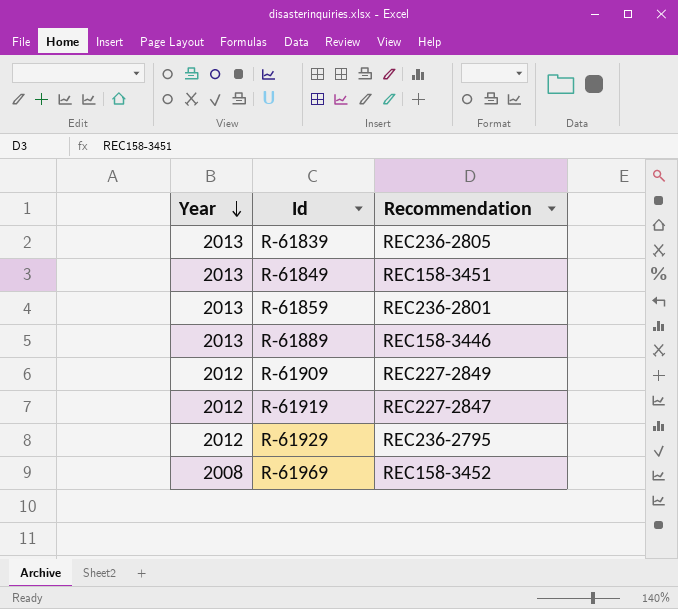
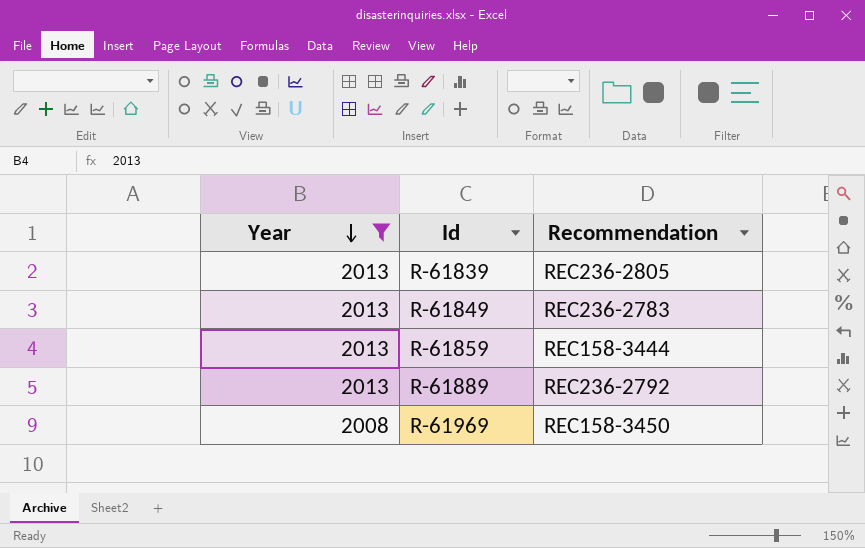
filter: none -> Year != 2012
R-61849 | Recommendation: REC158-3451 -> REC236-2783
R-61859 | Recommendation: REC236-2801 -> REC158-3444
R-61889 | Recommendation: REC158-3446 -> REC236-2792
R-61969 | Recommendation: REC158-3452 -> REC158-3450

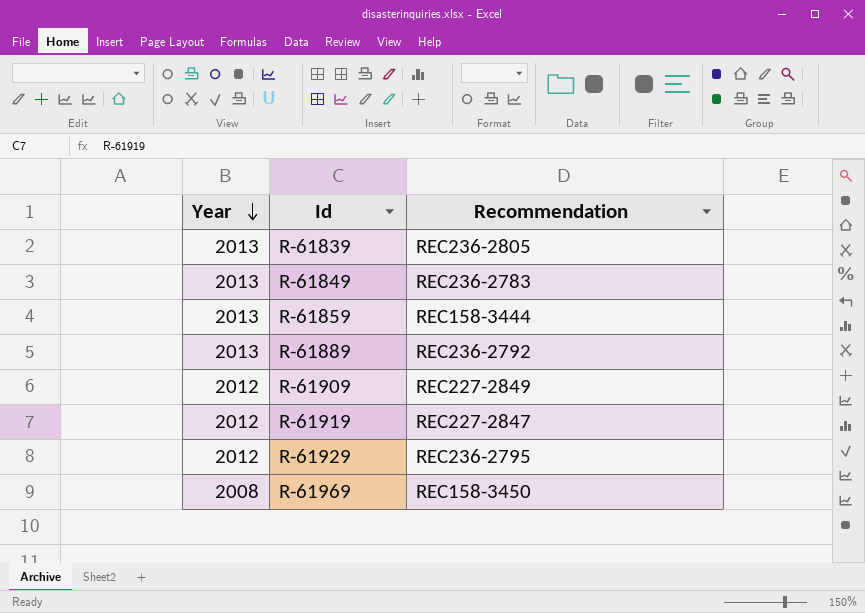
filter: Year != 2012 -> none

